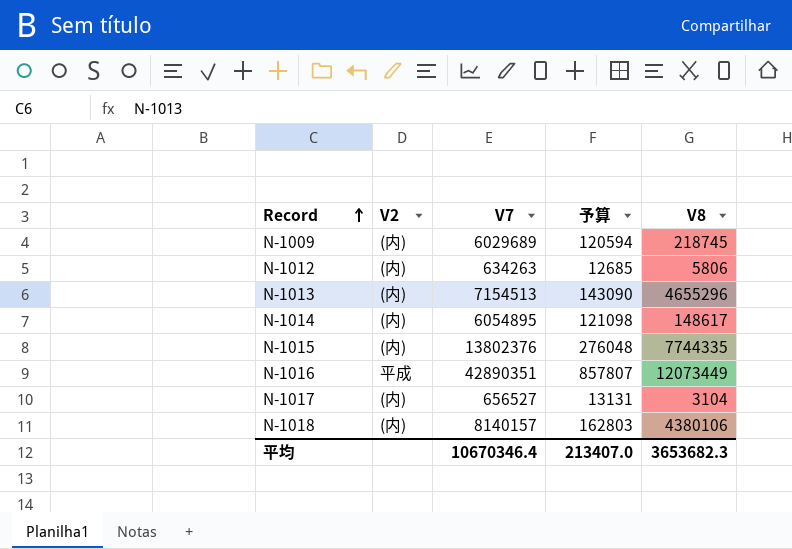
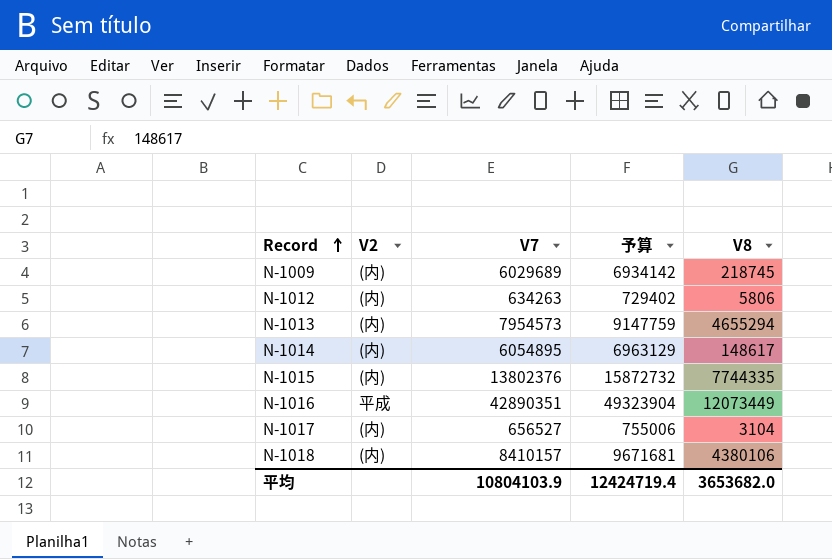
column 予算 | formula: [V7] * 0.02 -> [V7] * 1.15
N-1013 | V7: 7154513 -> 7954573
N-1013 | V8: 4655296 -> 4655294
N-1018 | V7: 8140157 -> 8410157
平均 | V7: 10670346.4 -> 10804103.9
平均 | 予算: 213407.0 -> 12424719.4
平均 | V8: 3653682.3 -> 3653682.0

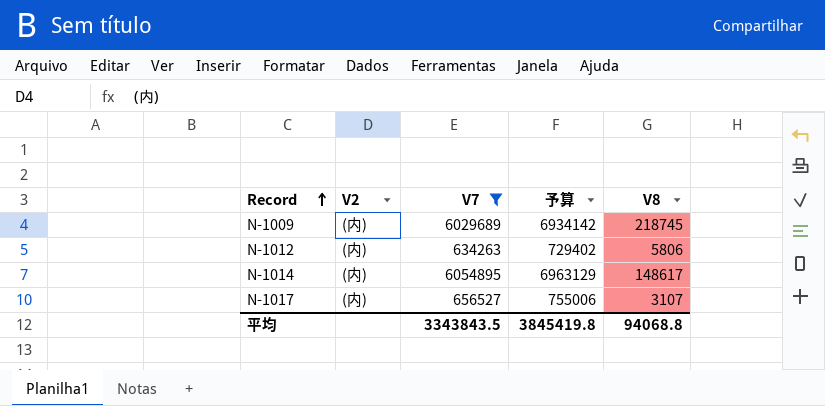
filter: none -> V7 <= 6054895
N-1017 | V8: 3104 -> 3107
平均 | V7: 10804103.9 -> 3343843.5
平均 | 予算: 12424719.4 -> 3845419.8
平均 | V8: 3653682.0 -> 94068.8

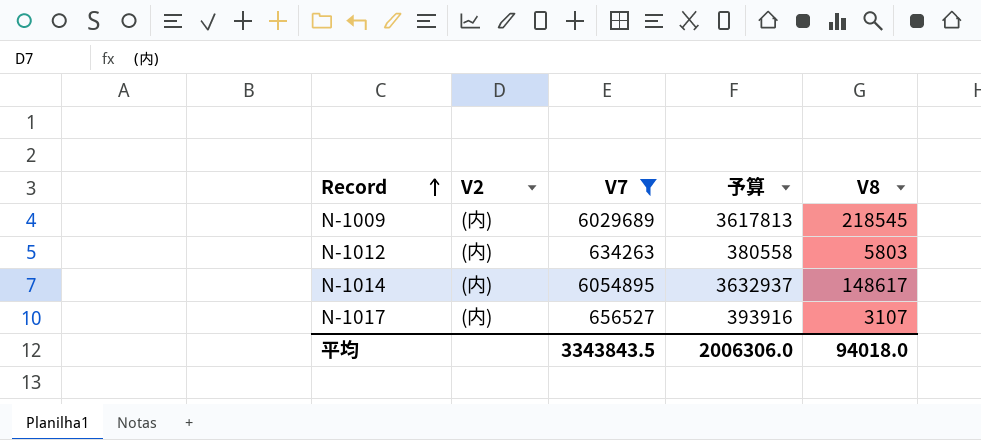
column 予算 | formula: [V7] * 1.15 -> [V7] * 0.6
N-1009 | V8: 218745 -> 218545
N-1012 | V8: 5806 -> 5803
平均 | 予算: 3845419.8 -> 2006306.0
平均 | V8: 94068.8 -> 94018.0

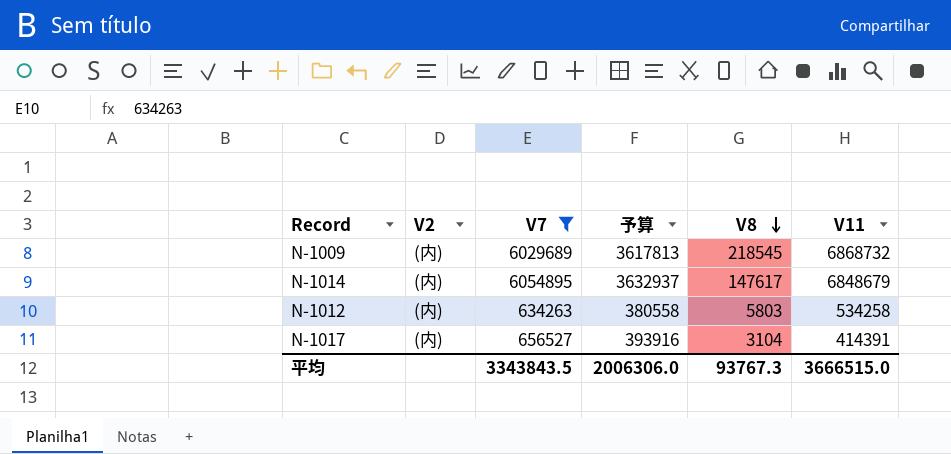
row order: Record ascending -> V8 descending
column V11 | position: none -> 6
N-1014 | V8: 148617 -> 147617
N-1017 | V8: 3107 -> 3104
平均 | V8: 94018.0 -> 93767.3

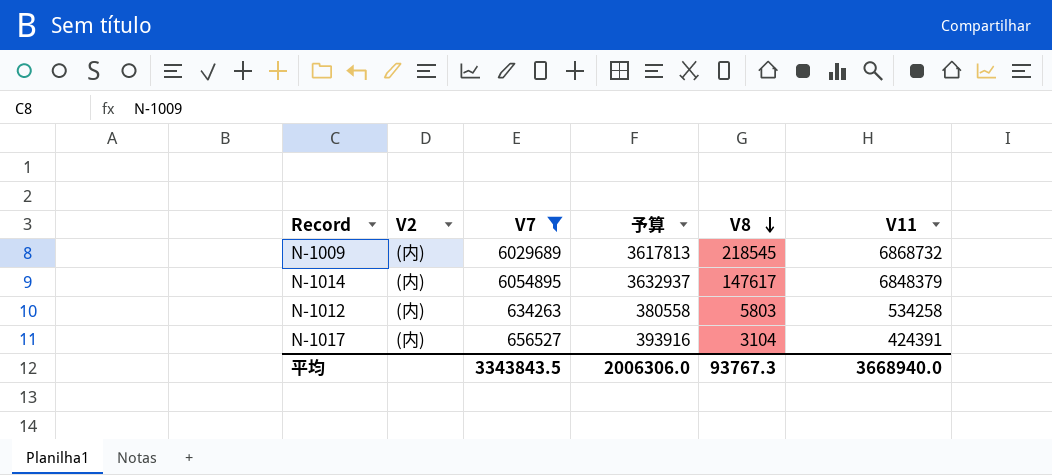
N-1014 | V11: 6848679 -> 6848379
N-1017 | V11: 414391 -> 424391
平均 | V11: 3666515.0 -> 3668940.0

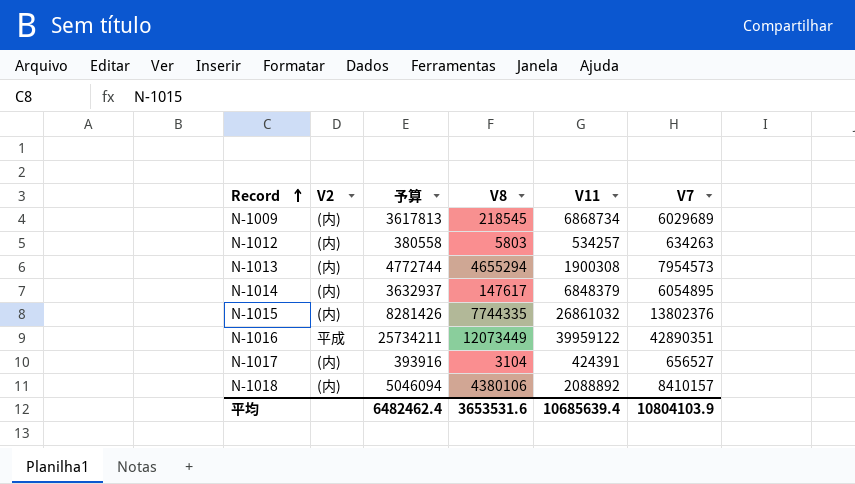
filter: V7 <= 6054895 -> none
row order: V8 descending -> Record ascending
column V7 | position: 3 -> 6
N-1009 | V11: 6868732 -> 6868734
N-1012 | V11: 534258 -> 534257
平均 | 予算: 2006306.0 -> 6482462.4
平均 | V8: 93767.3 -> 3653531.6
平均 | V11: 3668940.0 -> 10685639.4
平均 | V7: 3343843.5 -> 10804103.9

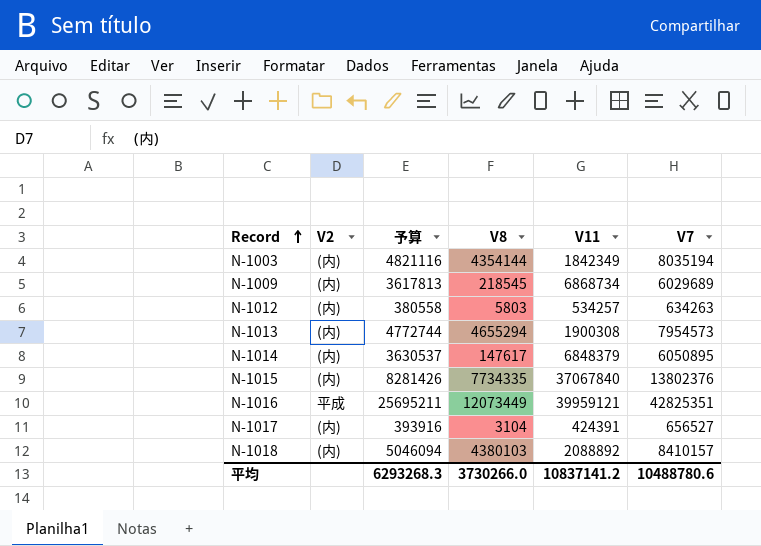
row N-1003: none -> (内) | 4821116 | 4354144 | 1842349 | 8035194
N-1014 | 予算: 3632937 -> 3630537
N-1014 | V7: 6054895 -> 6050895
N-1015 | V8: 7744335 -> 7734335
N-1015 | V11: 26861032 -> 37067840
N-1016 | 予算: 25734211 -> 25695211
N-1016 | V11: 39959122 -> 39959121
N-1016 | V7: 42890351 -> 42825351
N-1018 | V8: 4380106 -> 4380103
平均 | 予算: 6482462.4 -> 6293268.3
平均 | V8: 3653531.6 -> 3730266.0
平均 | V11: 10685639.4 -> 10837141.2
平均 | V7: 10804103.9 -> 10488780.6

